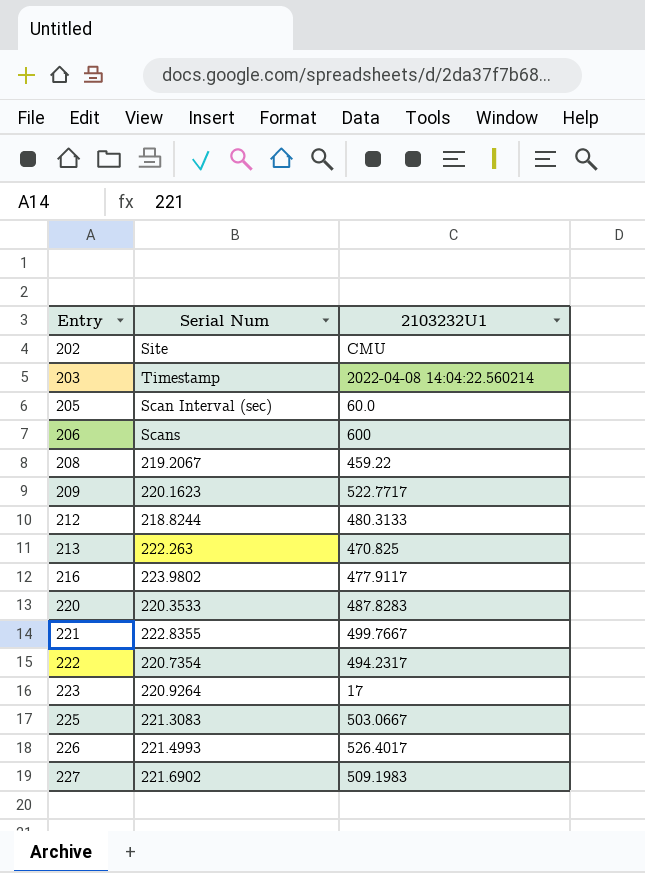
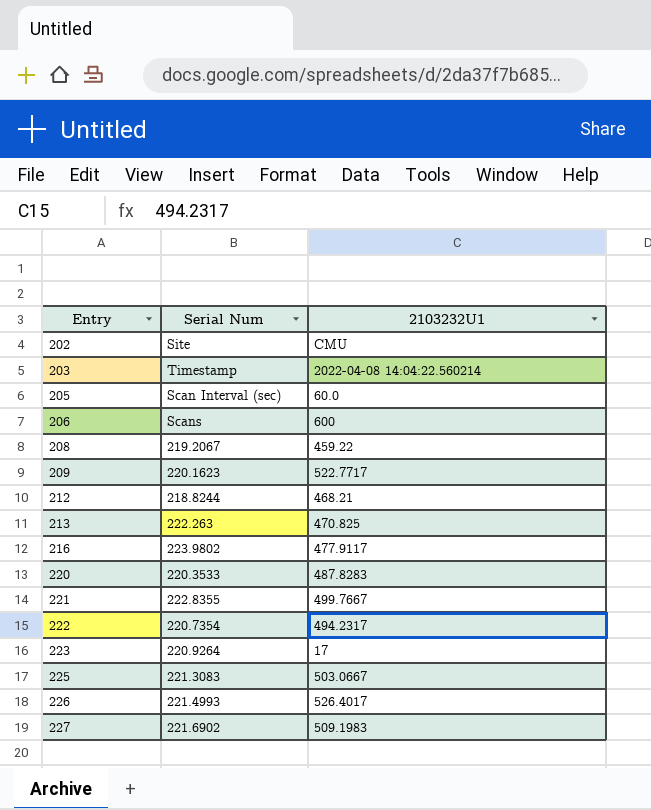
212 | 2103232U1: 480.3133 -> 468.21

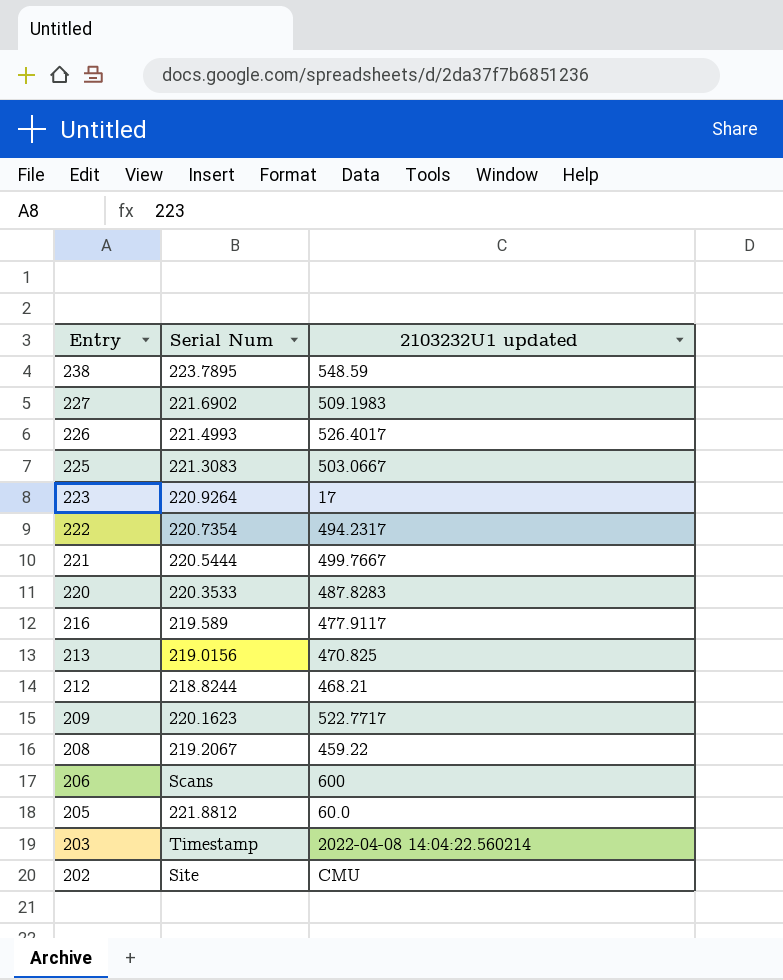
row order: Entry ascending -> Entry descending
column name: 2103232U1 -> 2103232U1 updated
row 238: none -> 223.7895 | 548.59
221 | Serial Num: 222.8355 -> 220.5444
216 | Serial Num: 223.9802 -> 219.589
213 | Serial Num: 222.263 -> 219.0156
205 | Serial Num: Scan Interval (sec) -> 221.8812

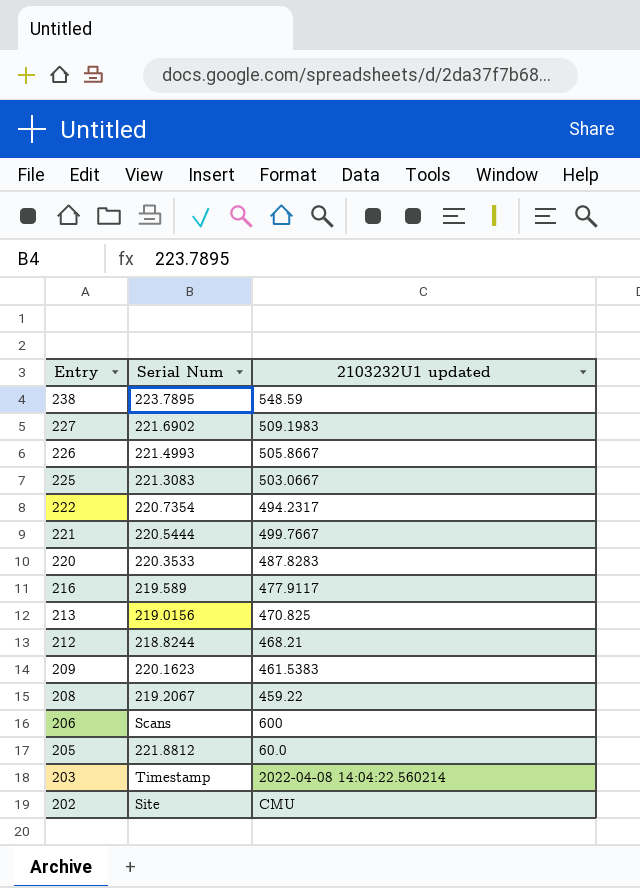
row 223: 220.9264 | 17 -> none
226 | 2103232U1 updated: 526.4017 -> 505.8667
209 | 2103232U1 updated: 522.7717 -> 461.5383

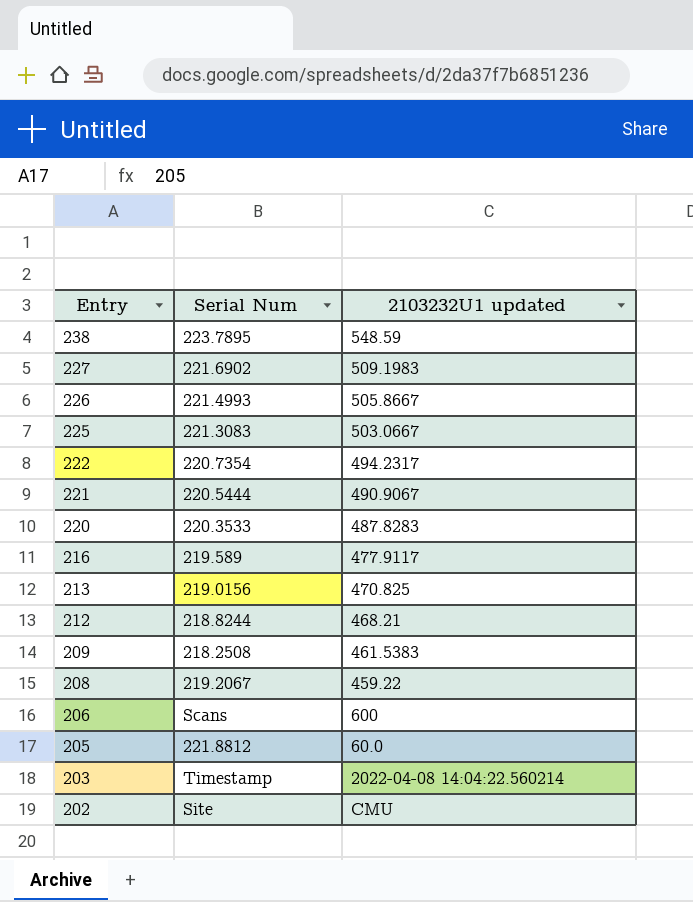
221 | 2103232U1 updated: 499.7667 -> 490.9067
209 | Serial Num: 220.1623 -> 218.2508

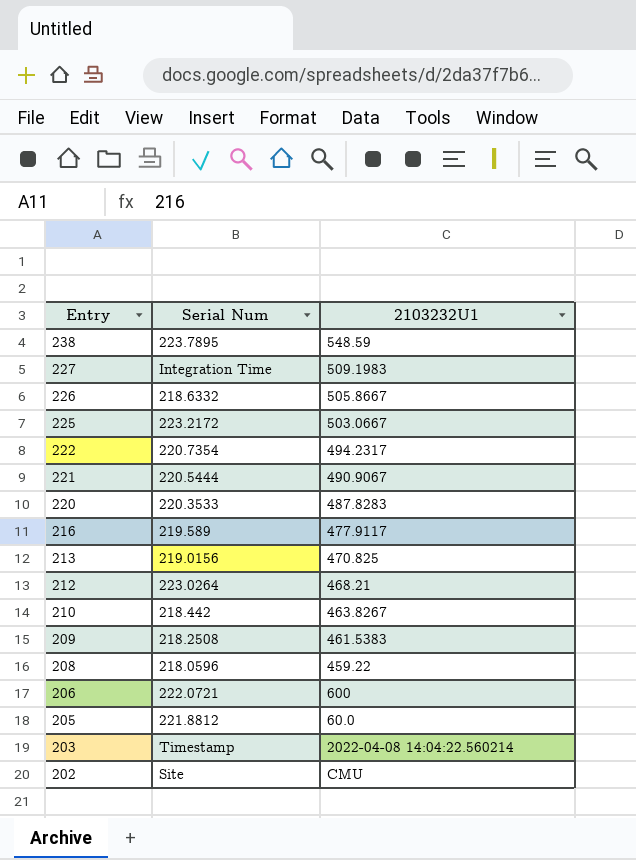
column name: 2103232U1 updated -> 2103232U1
227 | Serial Num: 221.6902 -> Integration Time
226 | Serial Num: 221.4993 -> 218.6332
225 | Serial Num: 221.3083 -> 223.2172
212 | Serial Num: 218.8244 -> 223.0264
row 210: none -> 218.442 | 463.8267
208 | Serial Num: 219.2067 -> 218.0596
206 | Serial Num: Scans -> 222.0721

